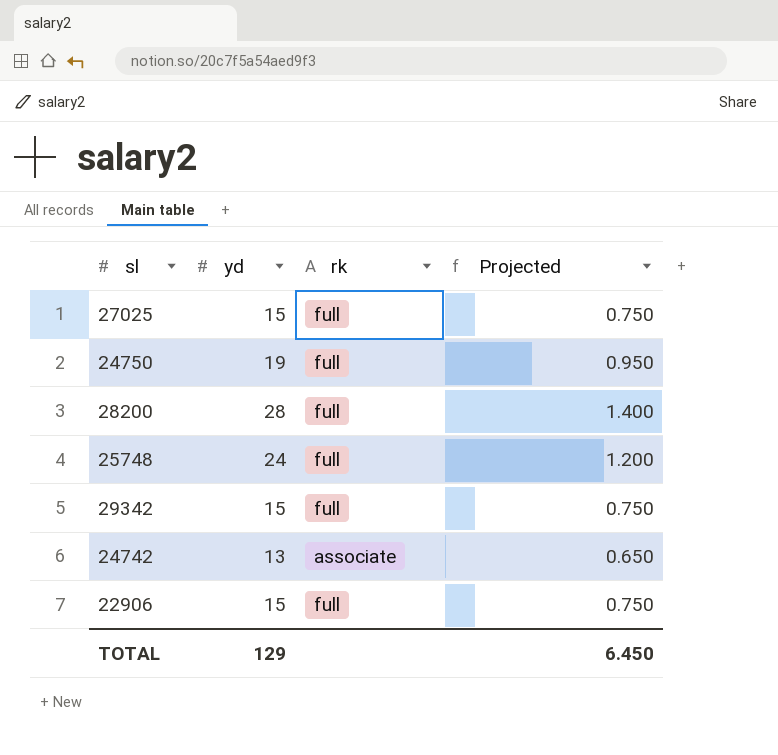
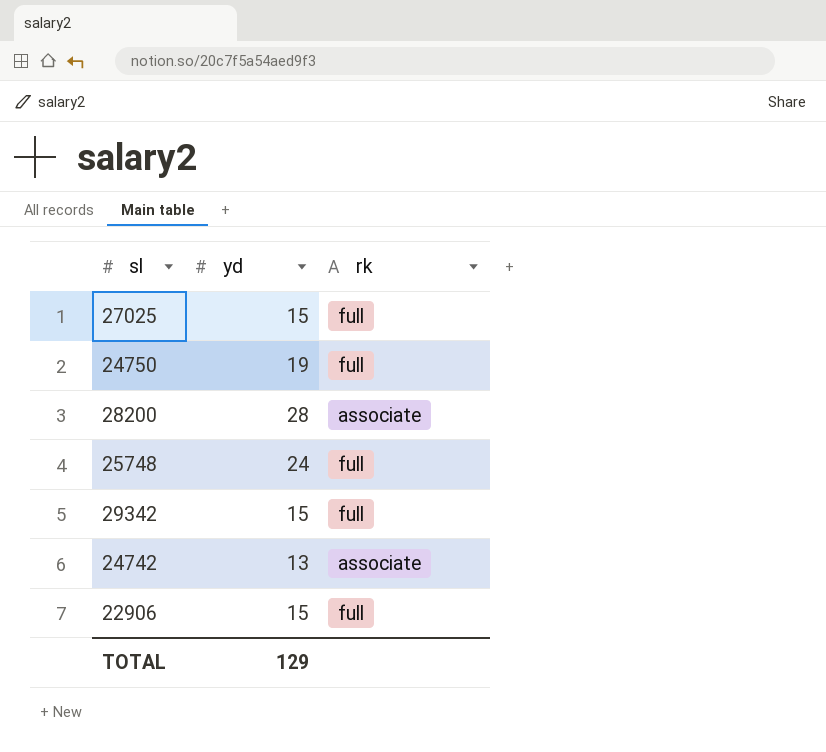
column Projected | formula: [yd] * 0.05 -> none
28200 | rk: full -> associate

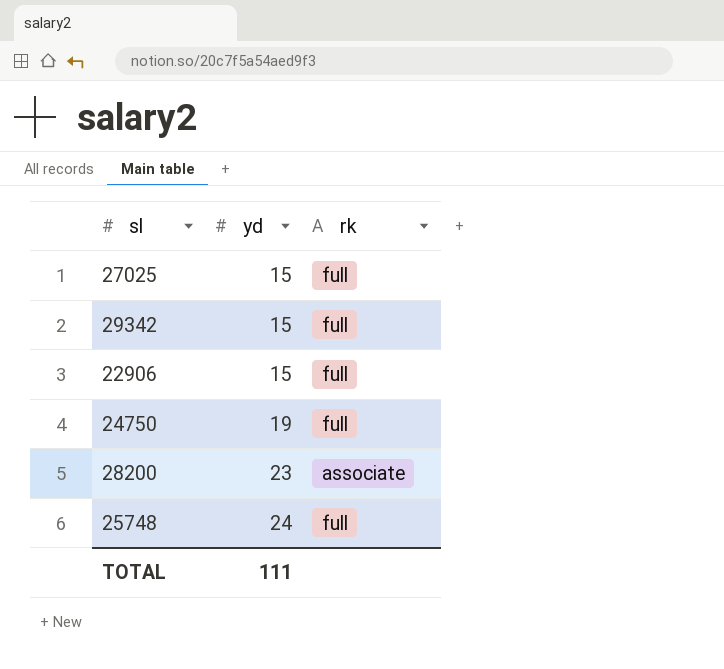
row order: none -> yd ascending
row 24742: 13 | associate -> none
28200 | yd: 28 -> 23
TOTAL | yd: 129 -> 111

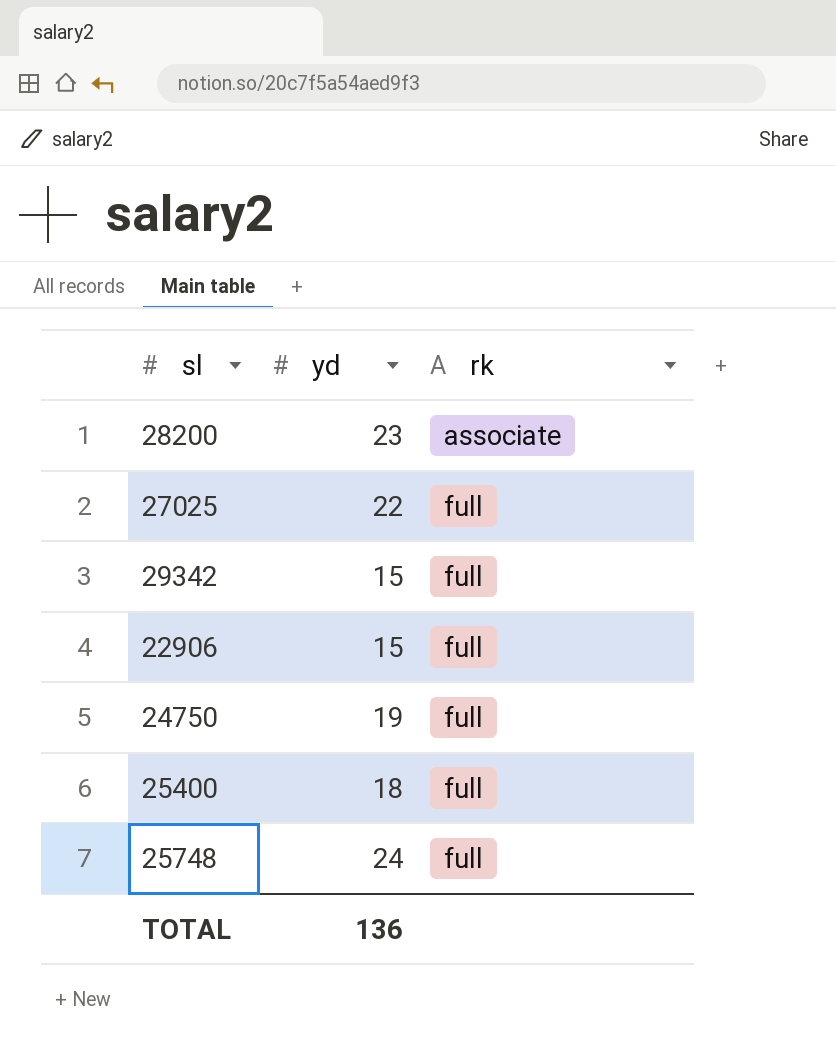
row order: yd ascending -> rk ascending
27025 | yd: 15 -> 22
row 25400: none -> 18 | full
TOTAL | yd: 111 -> 136

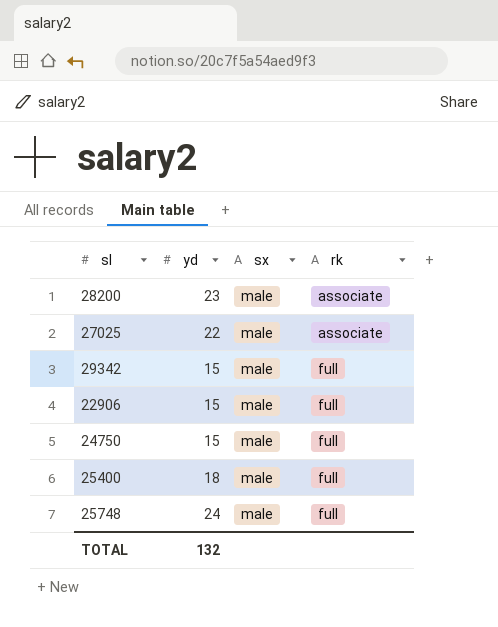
column sx | position: none -> 3
27025 | rk: full -> associate
24750 | yd: 19 -> 15
TOTAL | yd: 136 -> 132

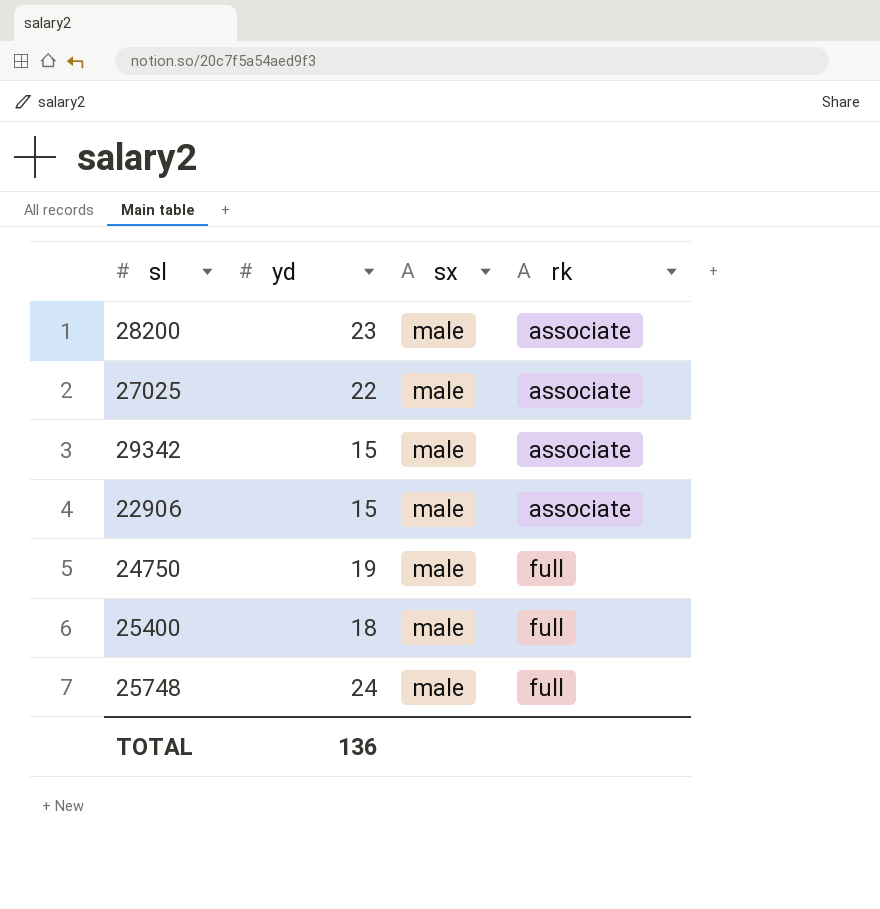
29342 | rk: full -> associate
22906 | rk: full -> associate
24750 | yd: 15 -> 19
TOTAL | yd: 132 -> 136

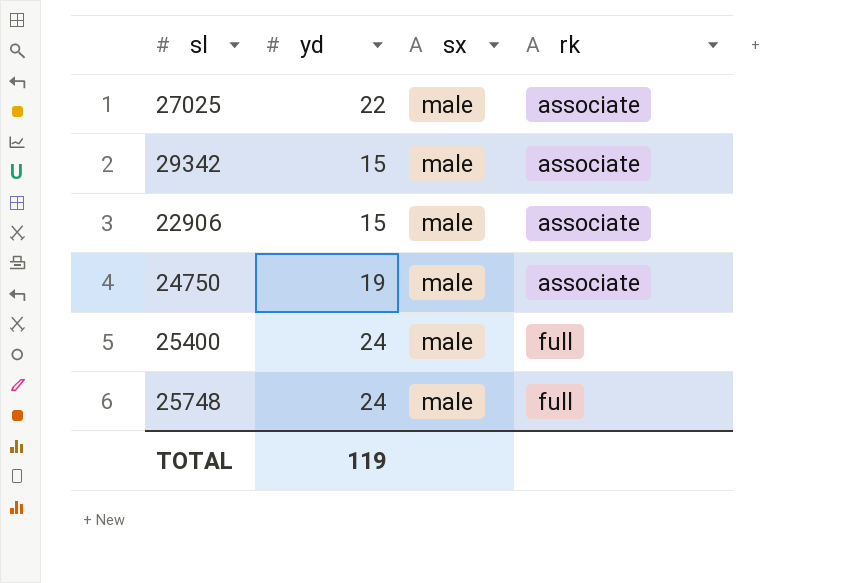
row 28200: 23 | male | associate -> none
24750 | rk: full -> associate
25400 | yd: 18 -> 24
TOTAL | yd: 136 -> 119

